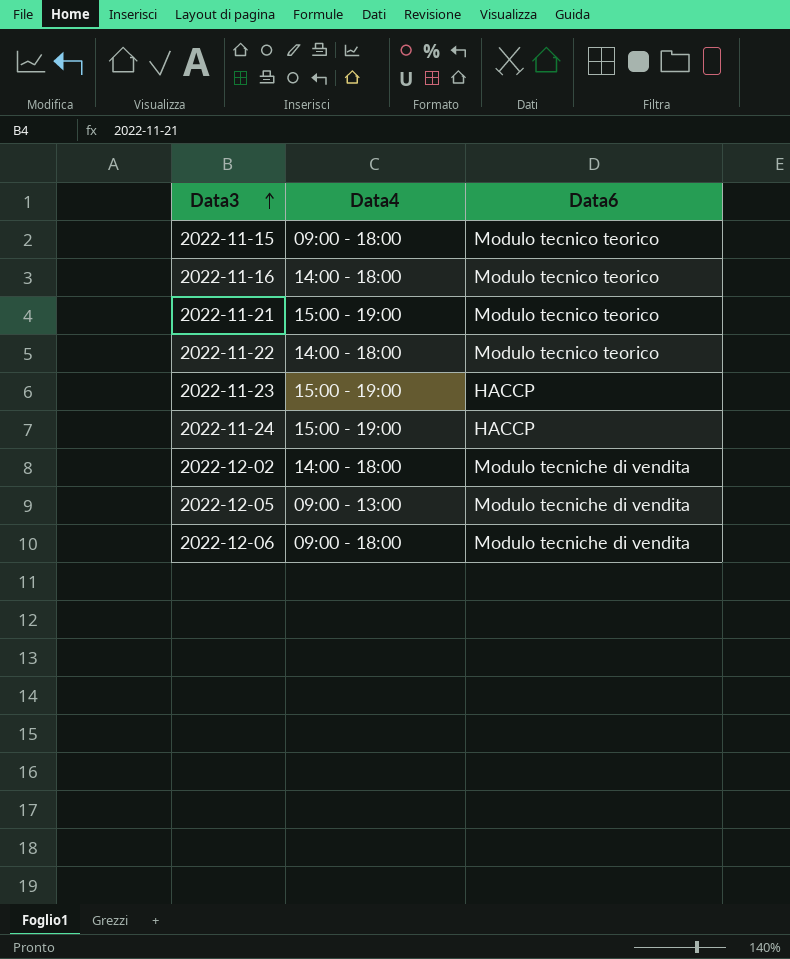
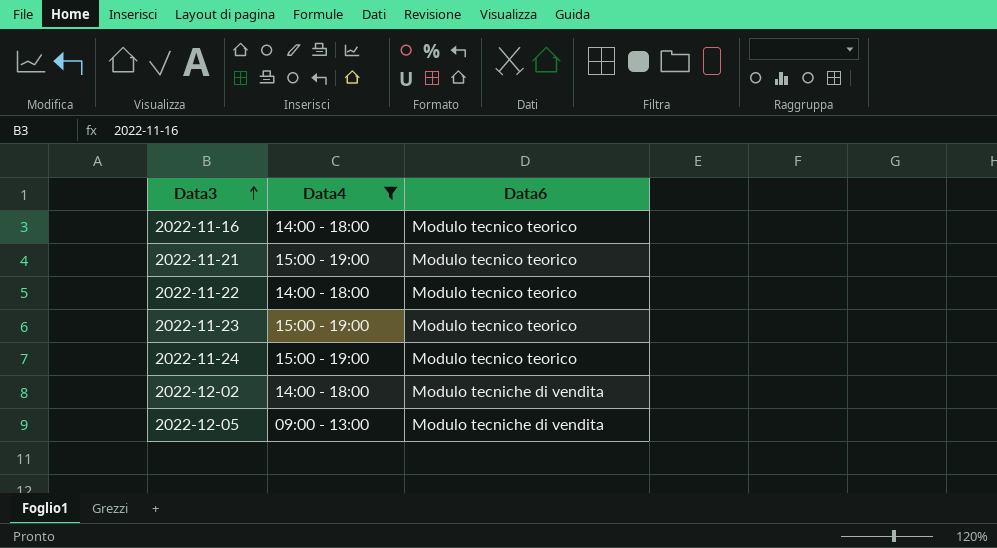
filter: none -> Data4 != 09:00 - 18:00
2022-11-23 | Data6: HACCP -> Modulo tecnico teorico
2022-11-24 | Data6: HACCP -> Modulo tecnico teorico

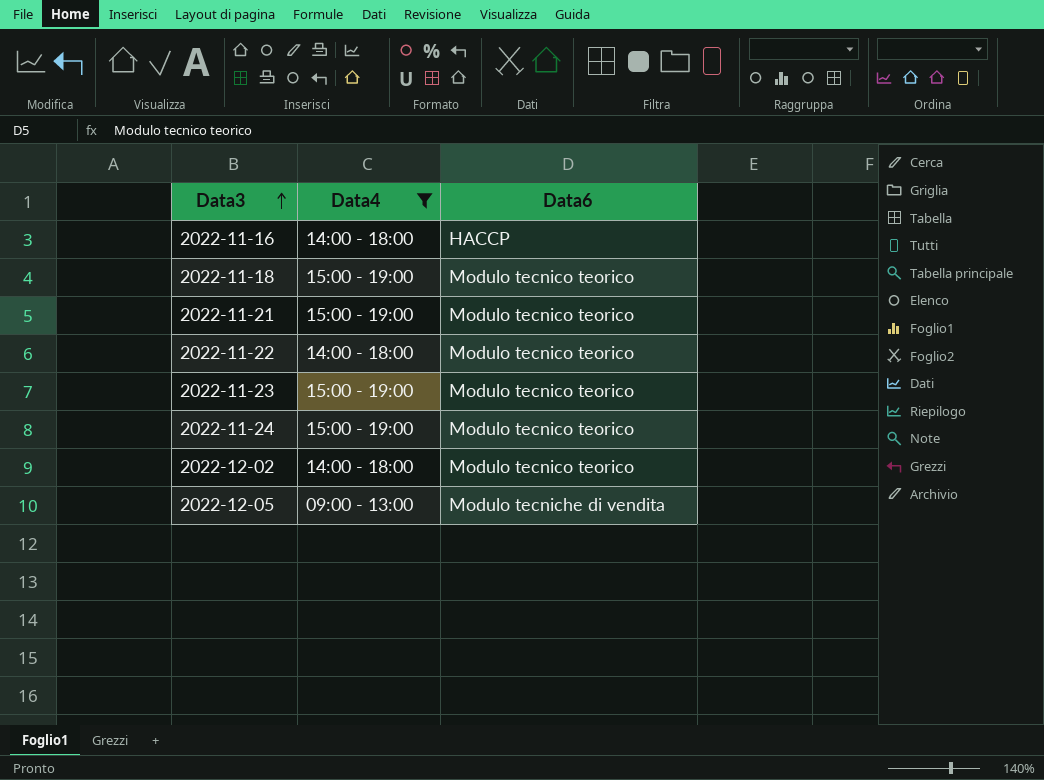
2022-11-16 | Data6: Modulo tecnico teorico -> HACCP
row 2022-11-18: none -> 15:00 - 19:00 | Modulo tecnico teorico
2022-12-02 | Data6: Modulo tecniche di vendita -> Modulo tecnico teorico

